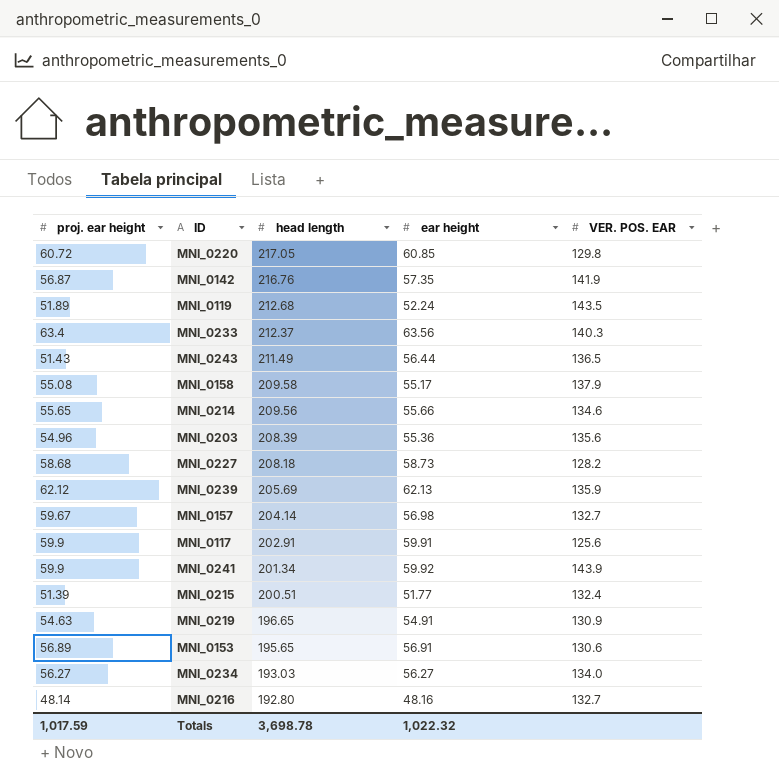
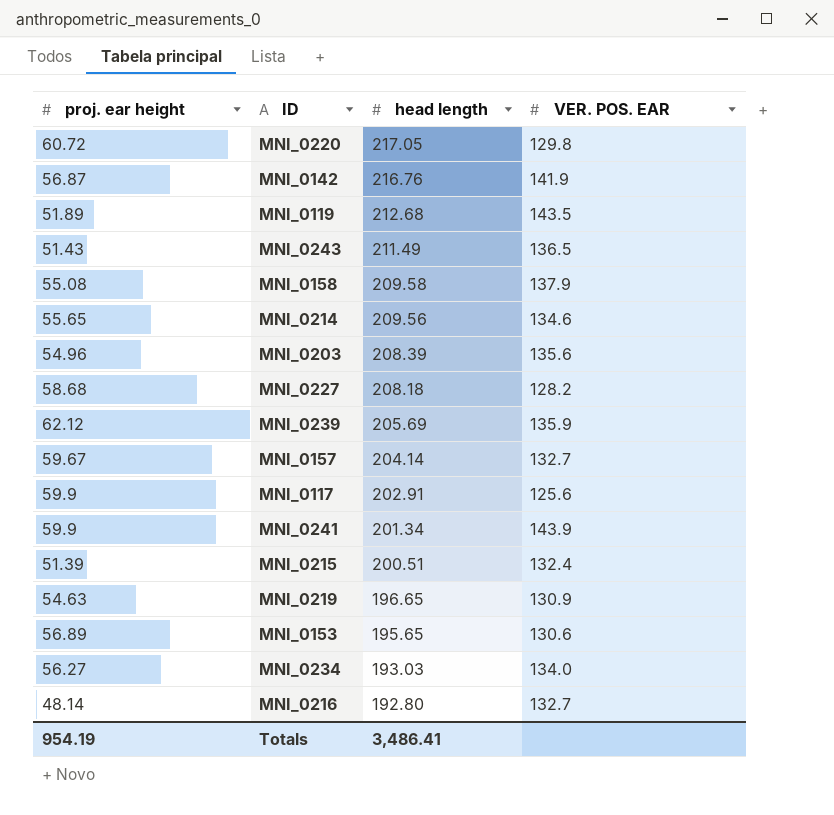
column ear height | position: 4 -> none
row MNI_0233: 63.4 | 212.37 | 63.56 | 140.3 -> none
Totals | proj. ear height: 1,017.59 -> 954.19
Totals | head length: 3,698.78 -> 3,486.41

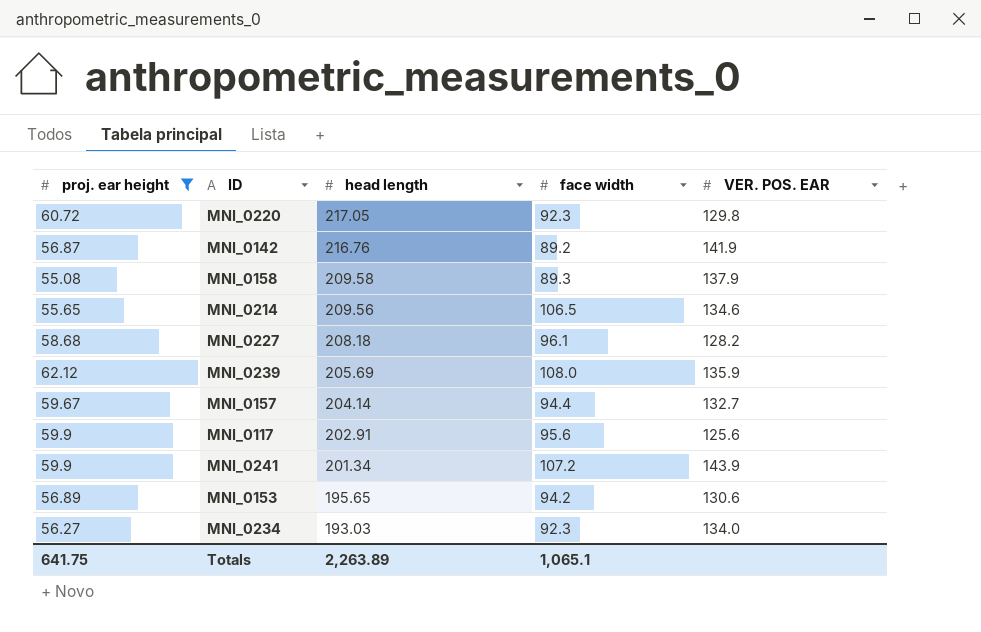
filter: none -> proj. ear height >= 55.08
column face width | position: none -> 4
Totals | proj. ear height: 954.19 -> 641.75
Totals | head length: 3,486.41 -> 2,263.89

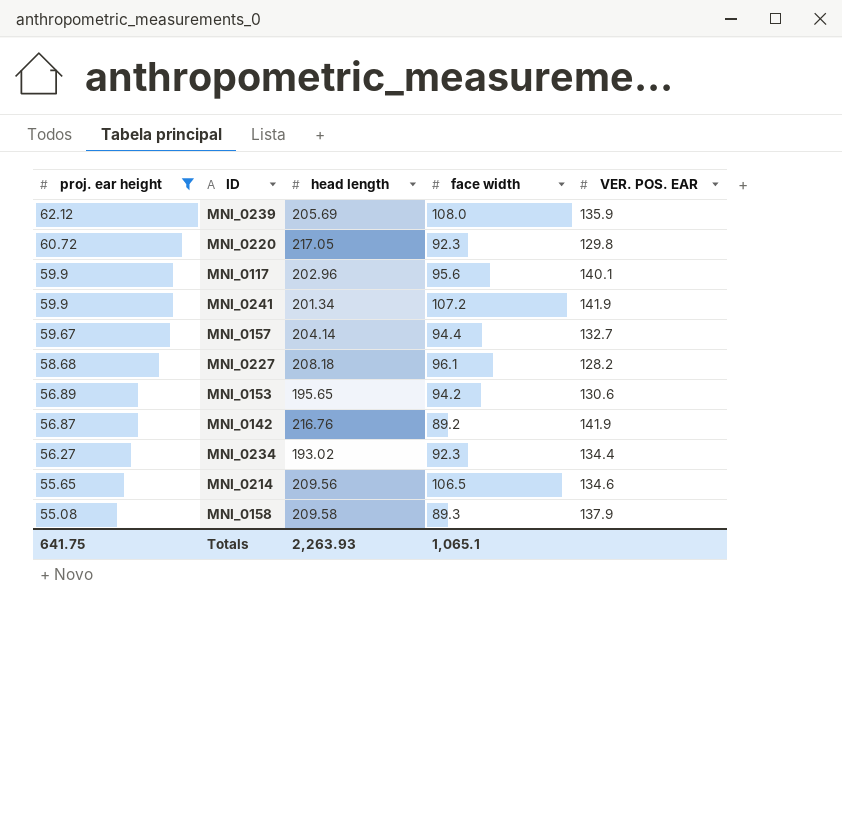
row order: head length descending -> proj. ear height descending
MNI_0117 | head length: 202.91 -> 202.96
MNI_0117 | VER. POS. EAR: 125.6 -> 140.1
MNI_0241 | VER. POS. EAR: 143.9 -> 141.9
MNI_0234 | head length: 193.03 -> 193.02
MNI_0234 | VER. POS. EAR: 134.0 -> 134.4
Totals | head length: 2,263.89 -> 2,263.93

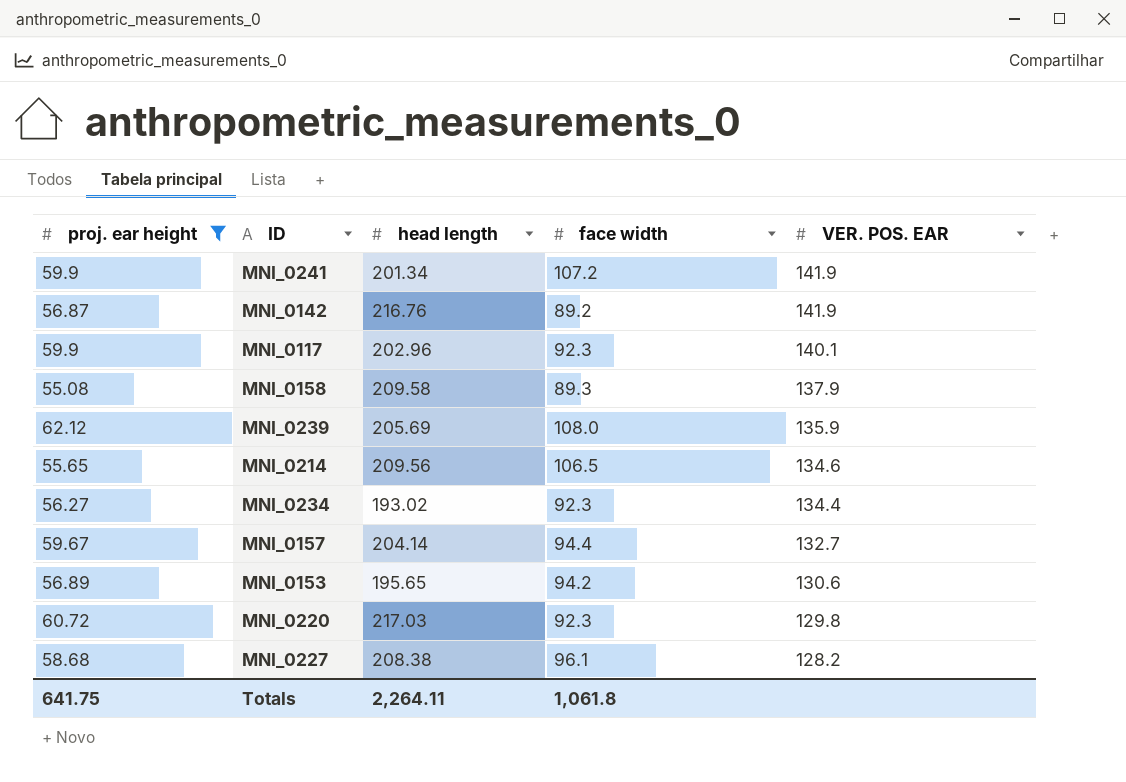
row order: proj. ear height descending -> VER. POS. EAR descending
MNI_0117 | face width: 95.6 -> 92.3
MNI_0220 | head length: 217.05 -> 217.03
MNI_0227 | head length: 208.18 -> 208.38
Totals | head length: 2,263.93 -> 2,264.11
Totals | face width: 1,065.1 -> 1,061.8

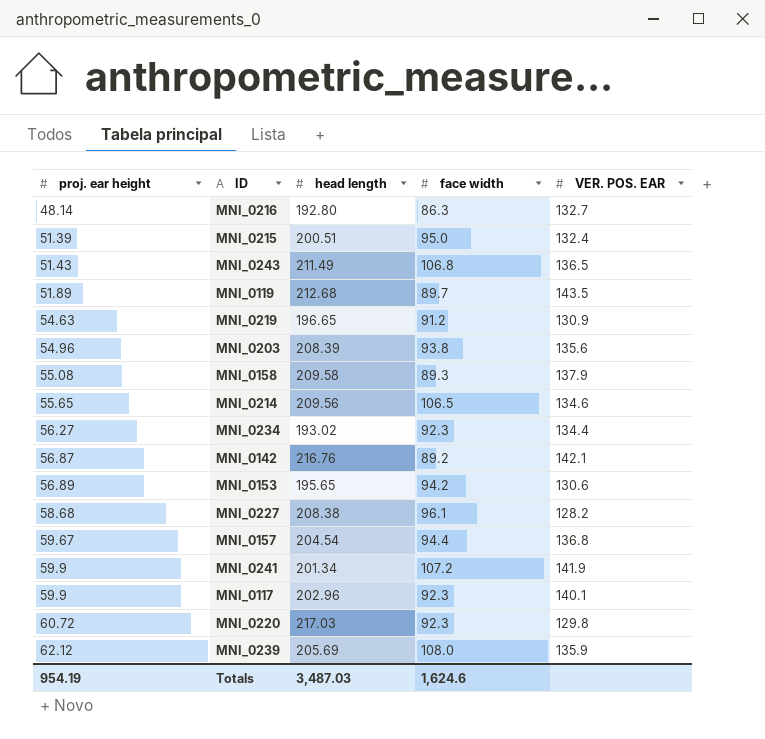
filter: proj. ear height >= 55.08 -> none
row order: VER. POS. EAR descending -> proj. ear height ascending
MNI_0142 | VER. POS. EAR: 141.9 -> 142.1
MNI_0157 | head length: 204.14 -> 204.54
MNI_0157 | VER. POS. EAR: 132.7 -> 136.8
Totals | proj. ear height: 641.75 -> 954.19
Totals | head length: 2,264.11 -> 3,487.03
Totals | face width: 1,061.8 -> 1,624.6

